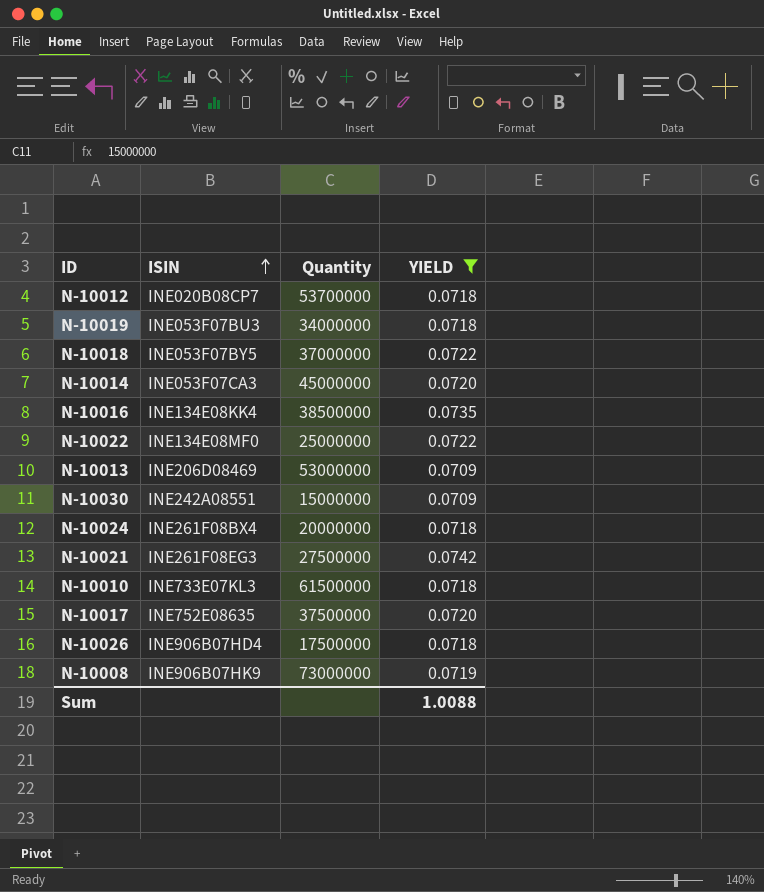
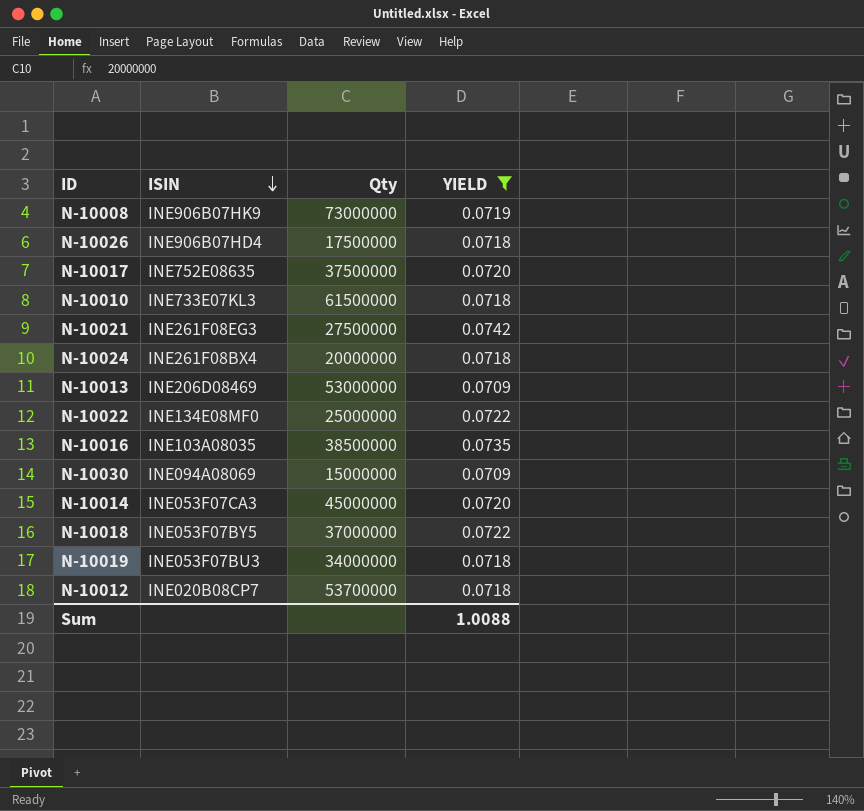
row order: ISIN ascending -> ISIN descending
column name: Quantity -> Qty
N-10016 | ISIN: INE134E08KK4 -> INE103A08035
N-10030 | ISIN: INE242A08551 -> INE094A08069

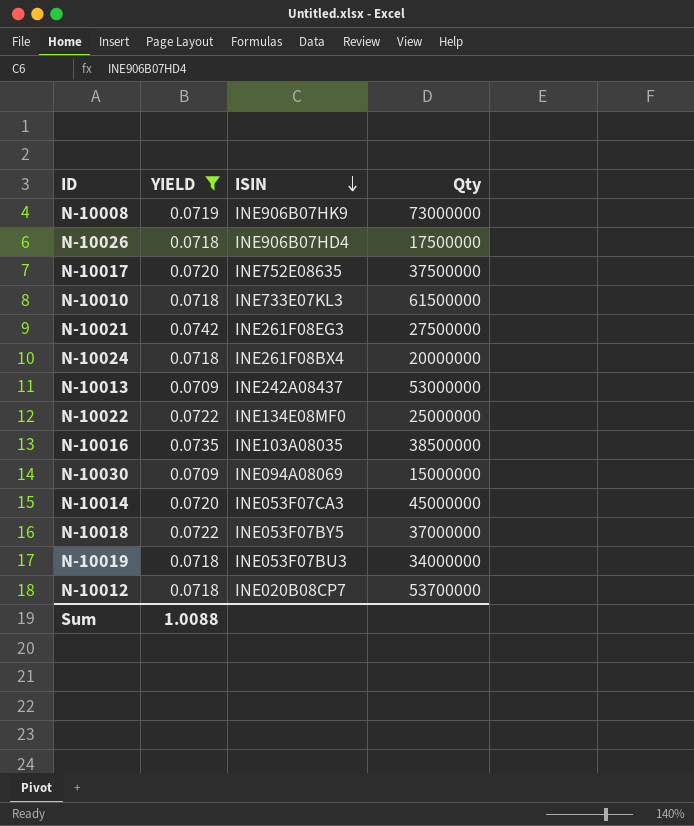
column YIELD | position: 4 -> 2
N-10013 | ISIN: INE206D08469 -> INE242A08437

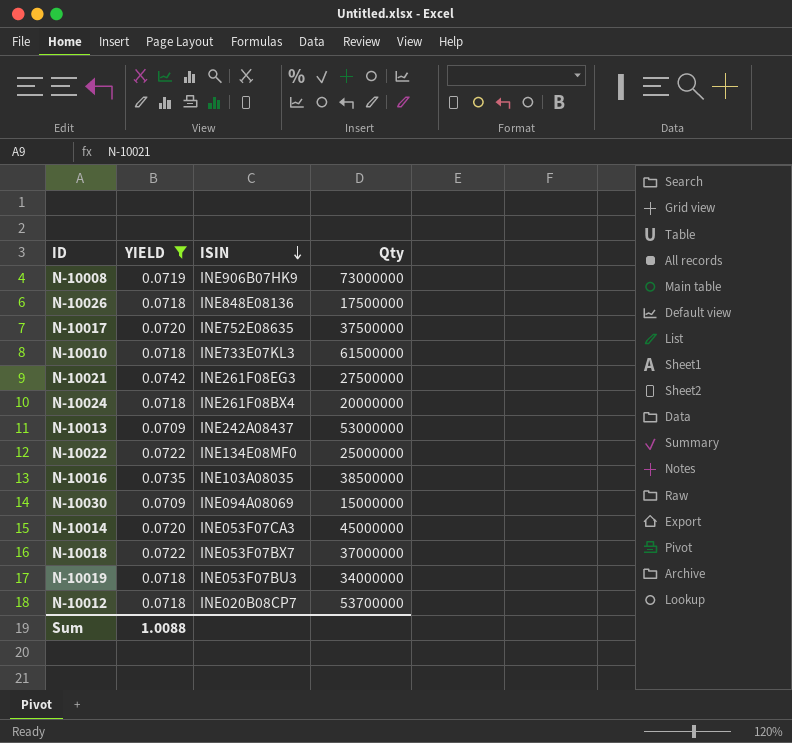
N-10026 | ISIN: INE906B07HD4 -> INE848E08136
N-10018 | ISIN: INE053F07BY5 -> INE053F07BX7

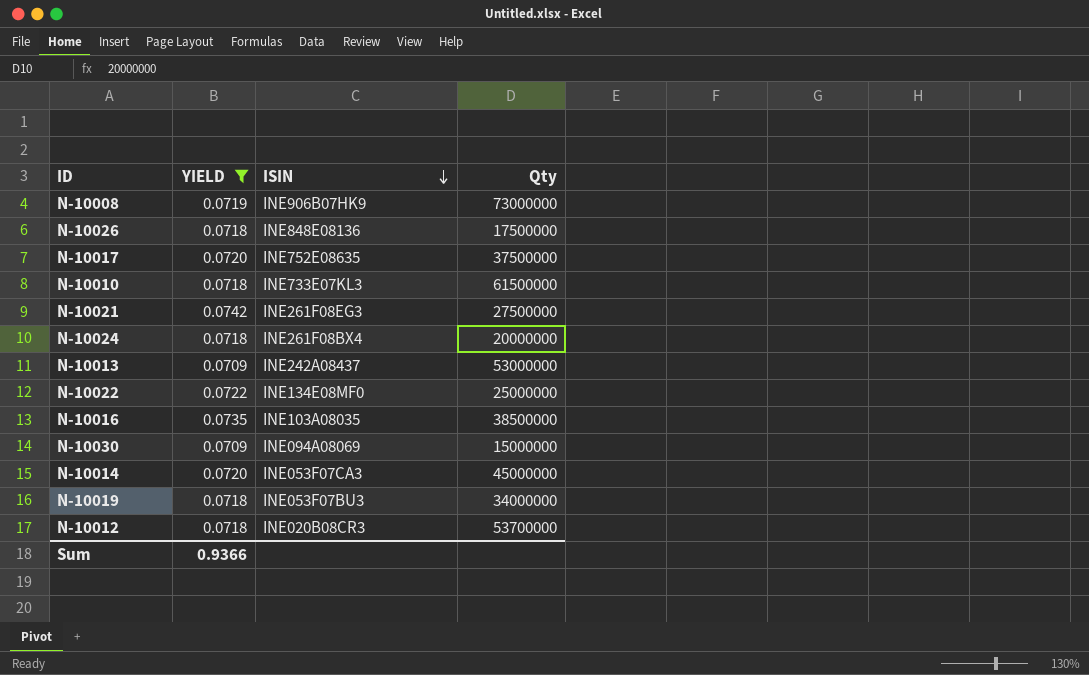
row N-10018: 0.0722 | INE053F07BX7 | 37000000 -> none
N-10012 | ISIN: INE020B08CP7 -> INE020B08CR3
Sum | YIELD: 1.0088 -> 0.9366

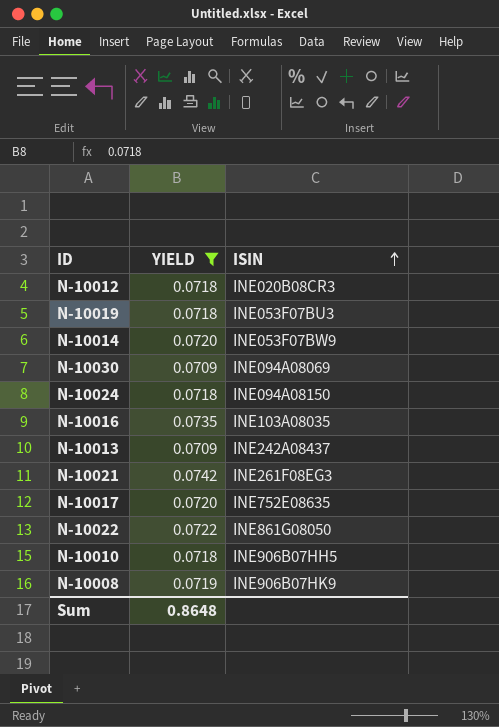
row order: ISIN descending -> ISIN ascending
column Qty | position: 4 -> none
row N-10026: 0.0718 | INE848E08136 | 17500000 -> none
N-10014 | ISIN: INE053F07CA3 -> INE053F07BW9
N-10024 | ISIN: INE261F08BX4 -> INE094A08150
N-10022 | ISIN: INE134E08MF0 -> INE861G08050
N-10010 | ISIN: INE733E07KL3 -> INE906B07HH5
Sum | YIELD: 0.9366 -> 0.8648

